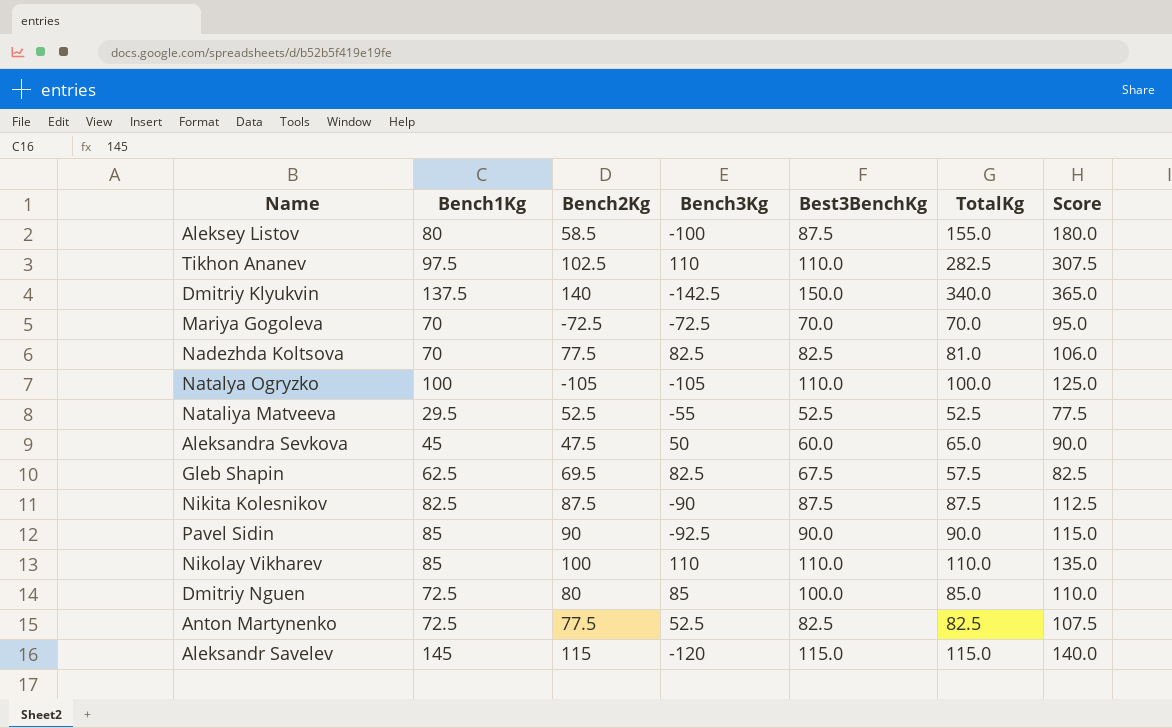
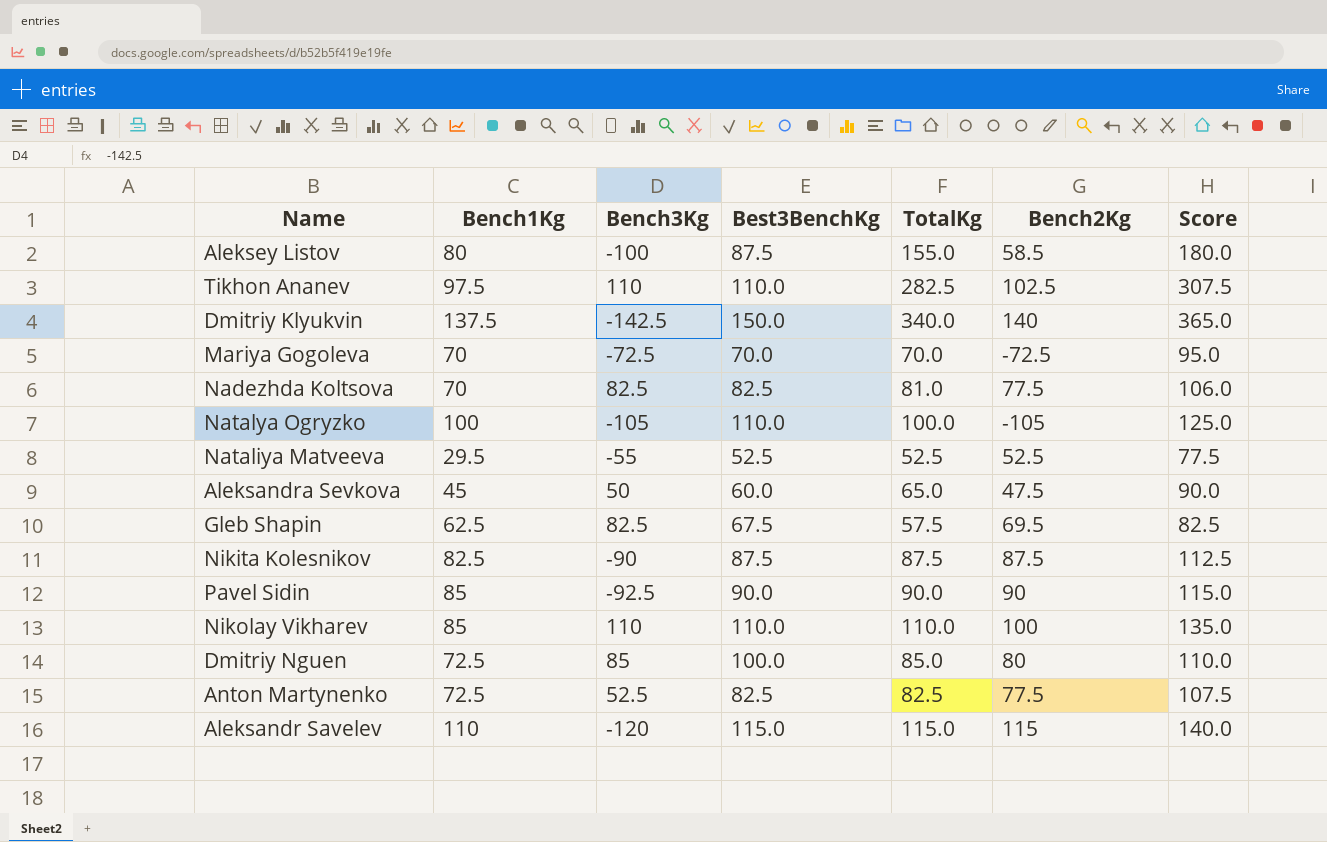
column Bench2Kg | position: 3 -> 6
Aleksandr Savelev | Bench1Kg: 145 -> 110

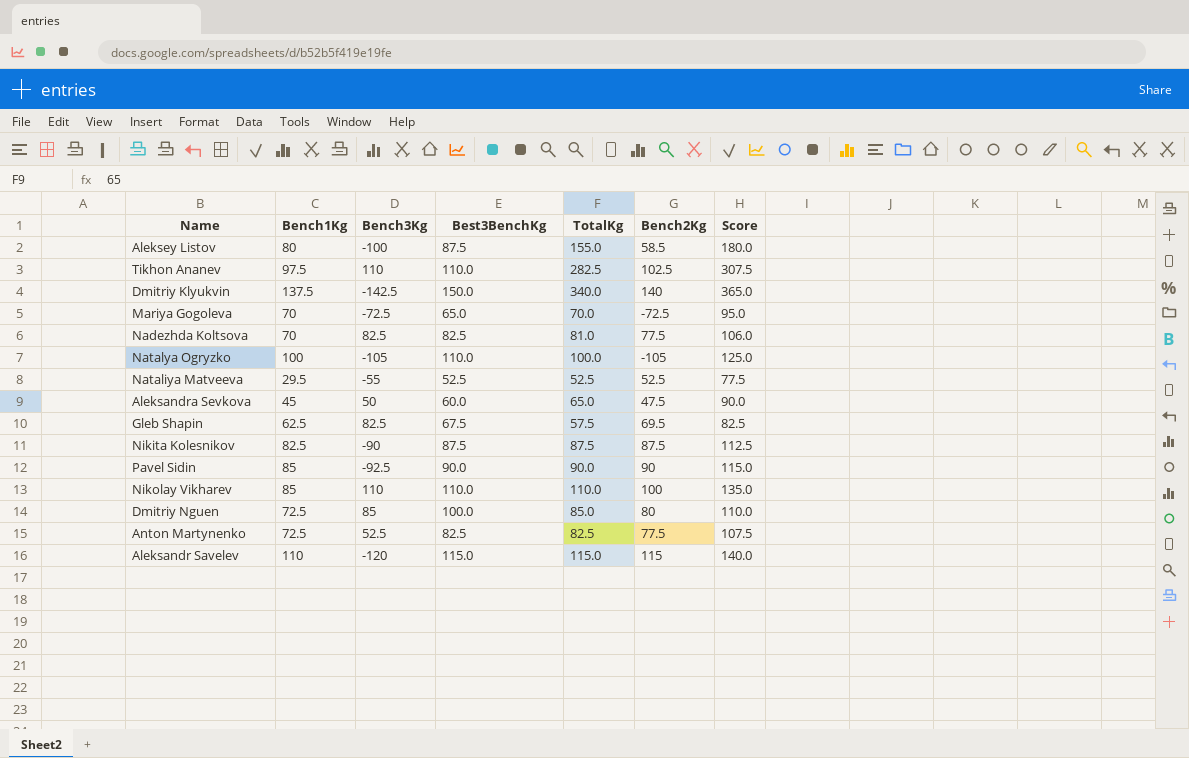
Mariya Gogoleva | Best3BenchKg: 70.0 -> 65.0

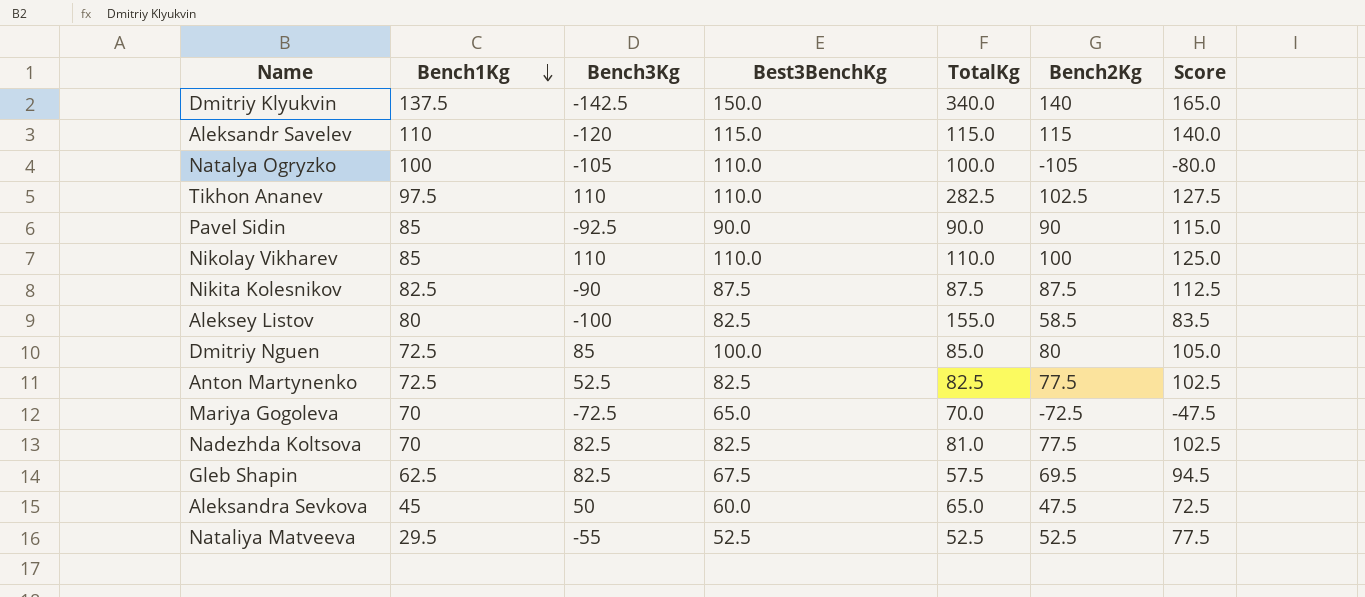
row order: none -> Bench1Kg descending
column Score | formula: [TotalKg] + 25 -> [Bench2Kg] + 25
Aleksey Listov | Best3BenchKg: 87.5 -> 82.5

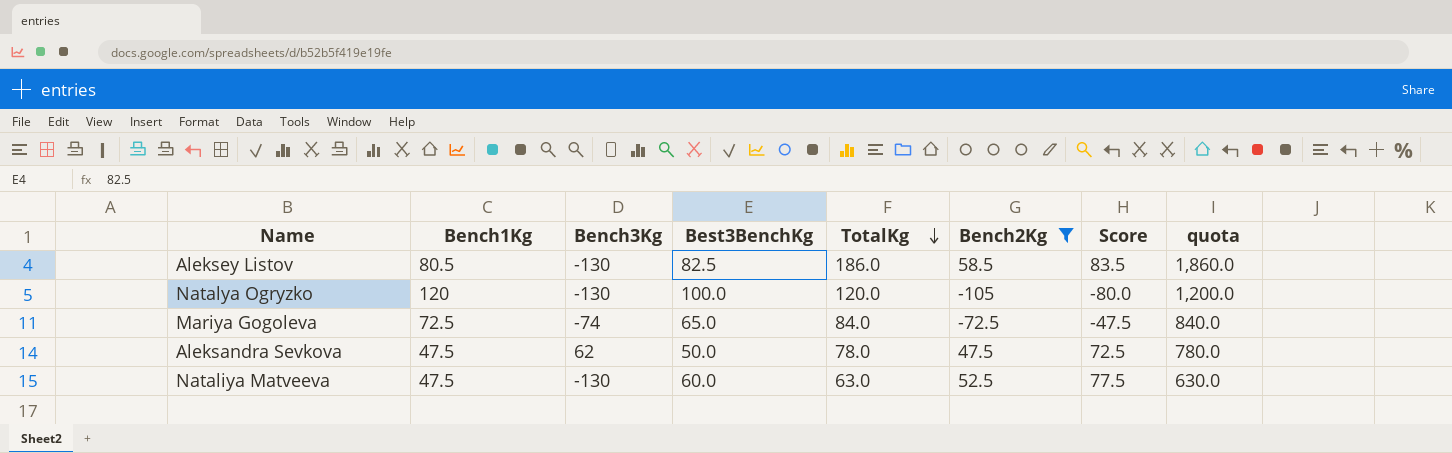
filter: none -> Bench2Kg <= 58.5
row order: Bench1Kg descending -> TotalKg descending
column quota | formula: none -> [TotalKg] * 10
Aleksey Listov | Bench1Kg: 80 -> 80.5
Aleksey Listov | Bench3Kg: -100 -> -130
Aleksey Listov | TotalKg: 155.0 -> 186.0
Natalya Ogryzko | Bench1Kg: 100 -> 120
Natalya Ogryzko | Bench3Kg: -105 -> -130
Natalya Ogryzko | Best3BenchKg: 110.0 -> 100.0
Natalya Ogryzko | TotalKg: 100.0 -> 120.0
Mariya Gogoleva | Bench1Kg: 70 -> 72.5
Mariya Gogoleva | Bench3Kg: -72.5 -> -74
Mariya Gogoleva | TotalKg: 70.0 -> 84.0
Aleksandra Sevkova | Bench1Kg: 45 -> 47.5
Aleksandra Sevkova | Bench3Kg: 50 -> 62
Aleksandra Sevkova | Best3BenchKg: 60.0 -> 50.0
Aleksandra Sevkova | TotalKg: 65.0 -> 78.0
Nataliya Matveeva | Bench1Kg: 29.5 -> 47.5
Nataliya Matveeva | Bench3Kg: -55 -> -130
Nataliya Matveeva | Best3BenchKg: 52.5 -> 60.0
Nataliya Matveeva | TotalKg: 52.5 -> 63.0

